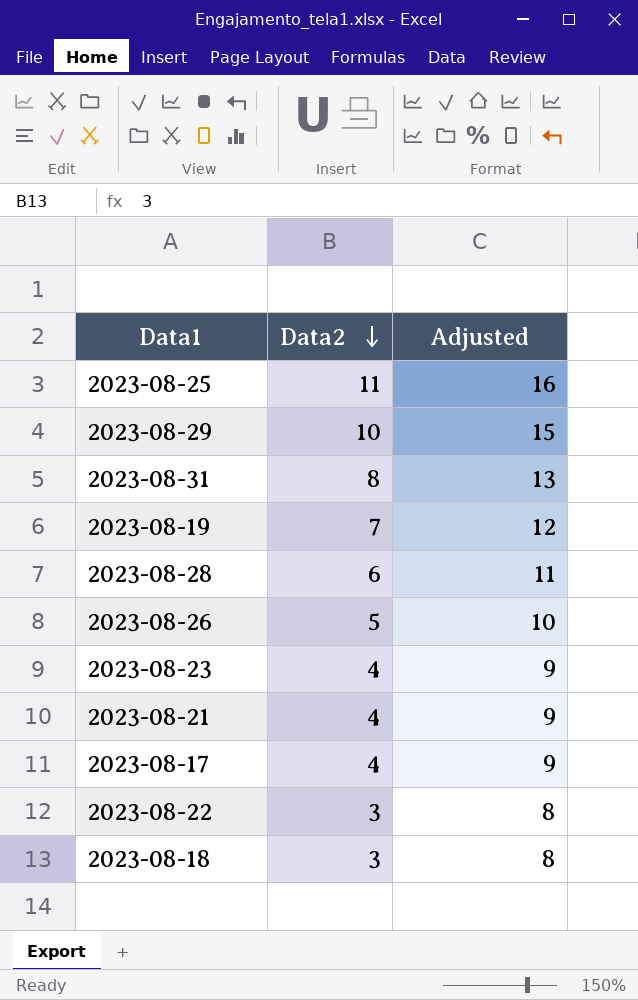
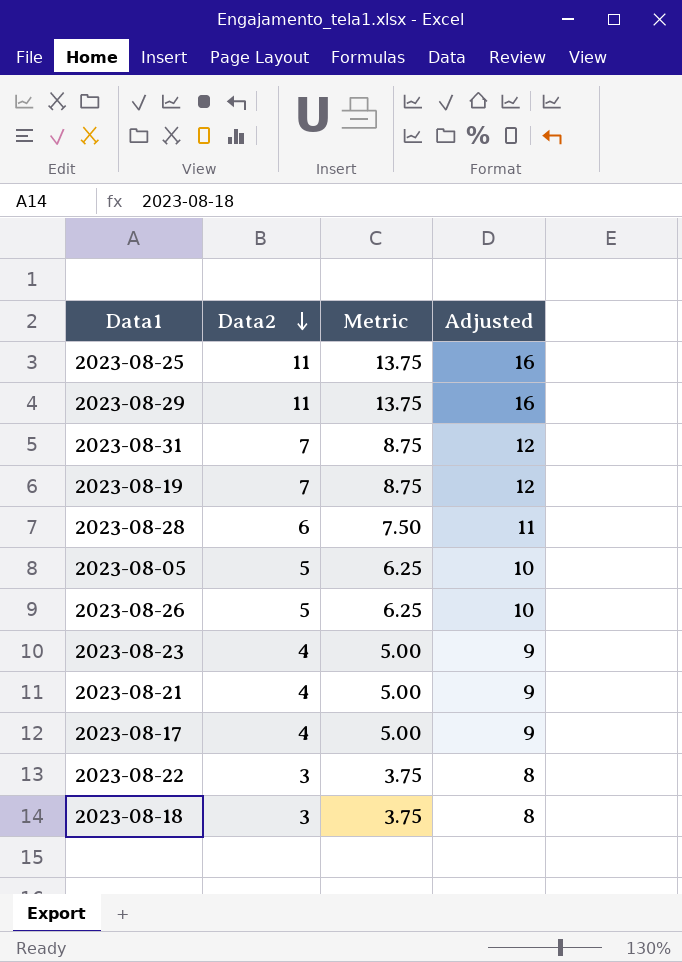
column Metric | formula: none -> [Data2] * 1.25
2023-08-29 | Data2: 10 -> 11
2023-08-29 | Adjusted: 15 -> 16
2023-08-31 | Data2: 8 -> 7
2023-08-31 | Adjusted: 13 -> 12
row 2023-08-05: none -> 5 | 6.25 | 10

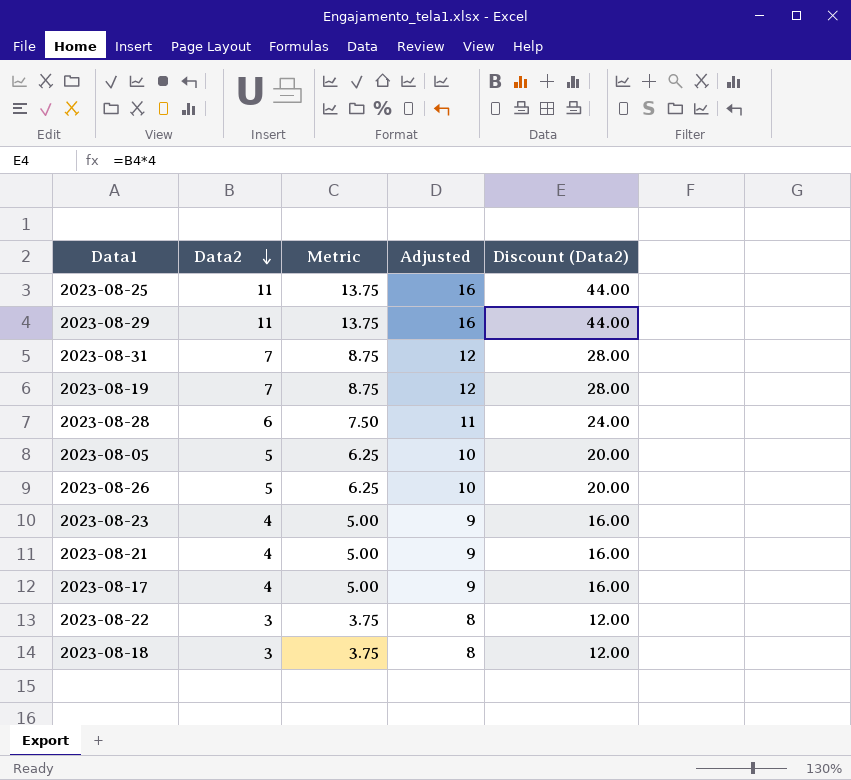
column Discount (Data2) | formula: none -> [Data2] * 4

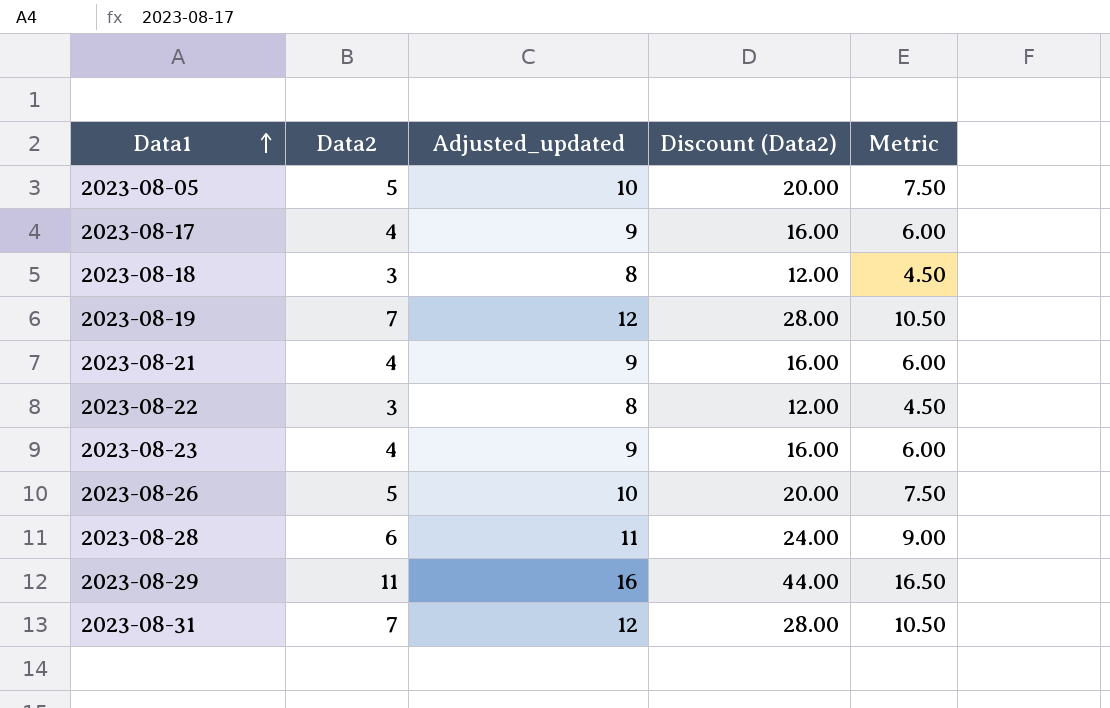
row order: Data2 descending -> Data1 ascending
column name: Adjusted -> Adjusted_updated
column Metric | formula: [Data2] * 1.25 -> [Data2] * 1.5
column Metric | position: 3 -> 5
row 2023-08-25: 11 | 13.75 | 16 | 44.00 -> none

